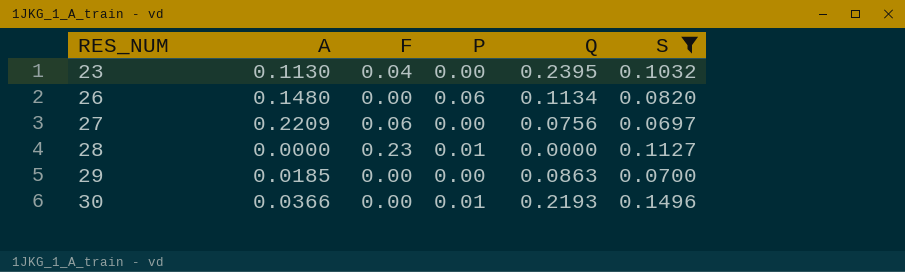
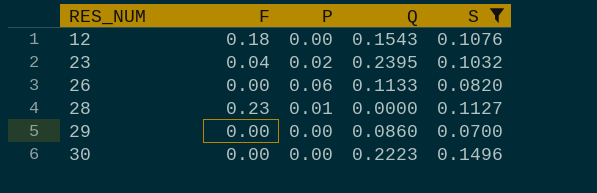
column A | position: 2 -> none
row 27: 0.2209 | 0.06 | 0.00 | 0.0756 | 0.0697 -> none
row 12: none -> 0.18 | 0.00 | 0.1543 | 0.1076
23 | P: 0.00 -> 0.02
26 | Q: 0.1134 -> 0.1133
29 | Q: 0.0863 -> 0.0860
30 | P: 0.01 -> 0.00
30 | Q: 0.2193 -> 0.2223

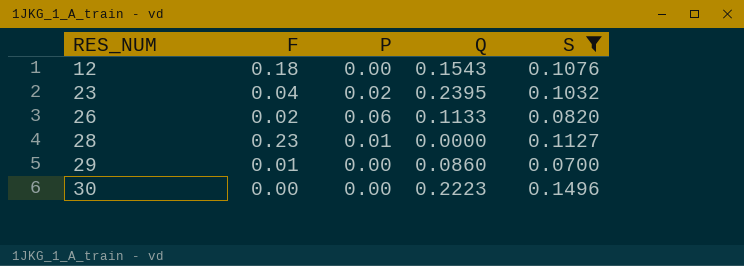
26 | F: 0.00 -> 0.02
29 | F: 0.00 -> 0.01

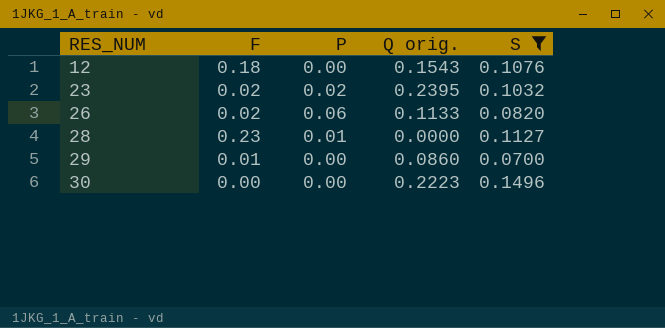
column name: Q -> Q orig.
23 | F: 0.04 -> 0.02

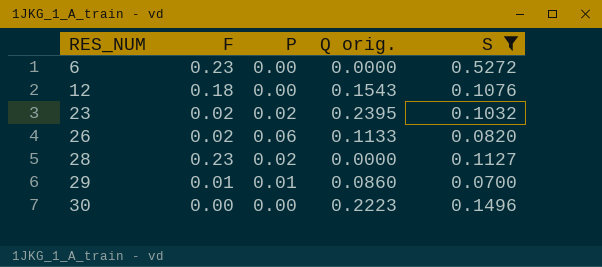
row 6: none -> 0.23 | 0.00 | 0.0000 | 0.5272
28 | P: 0.01 -> 0.02
29 | P: 0.00 -> 0.01

